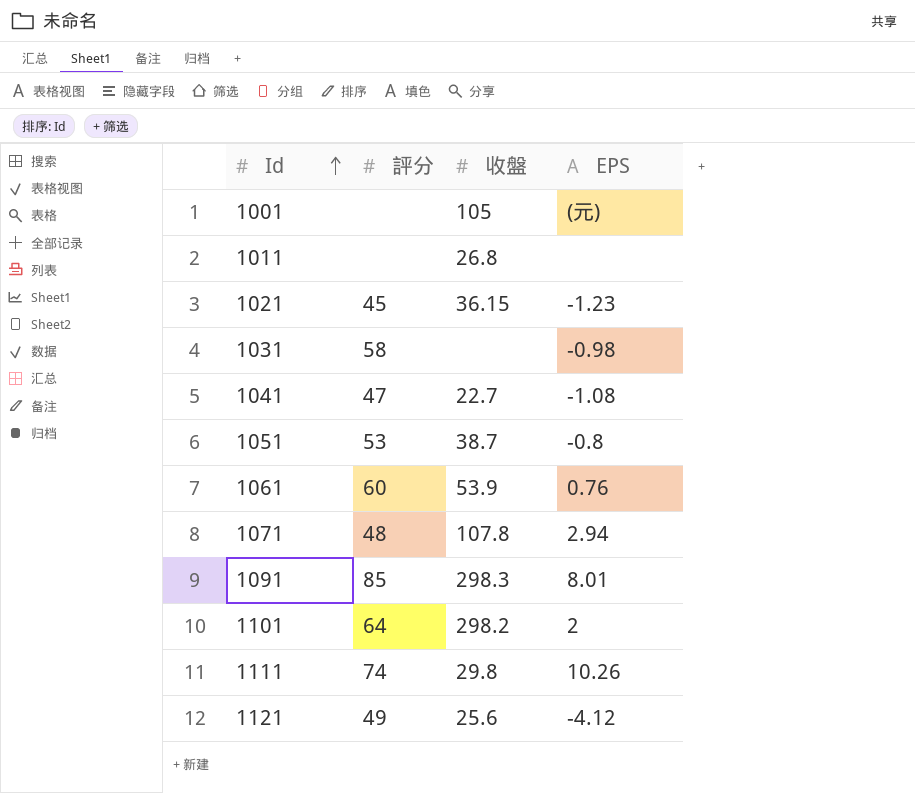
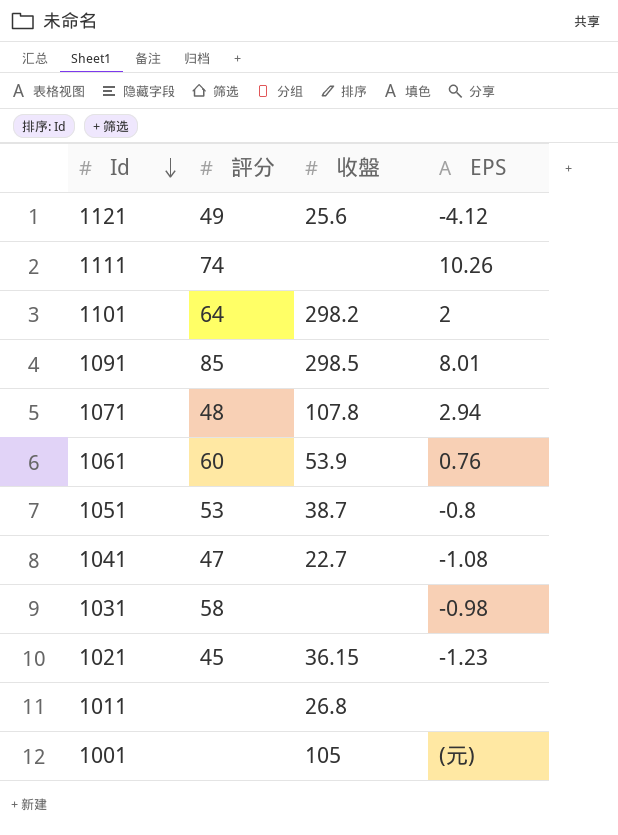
row order: Id ascending -> Id descending
1111 | 收盤: 29.8 -> none
1091 | 收盤: 298.3 -> 298.5

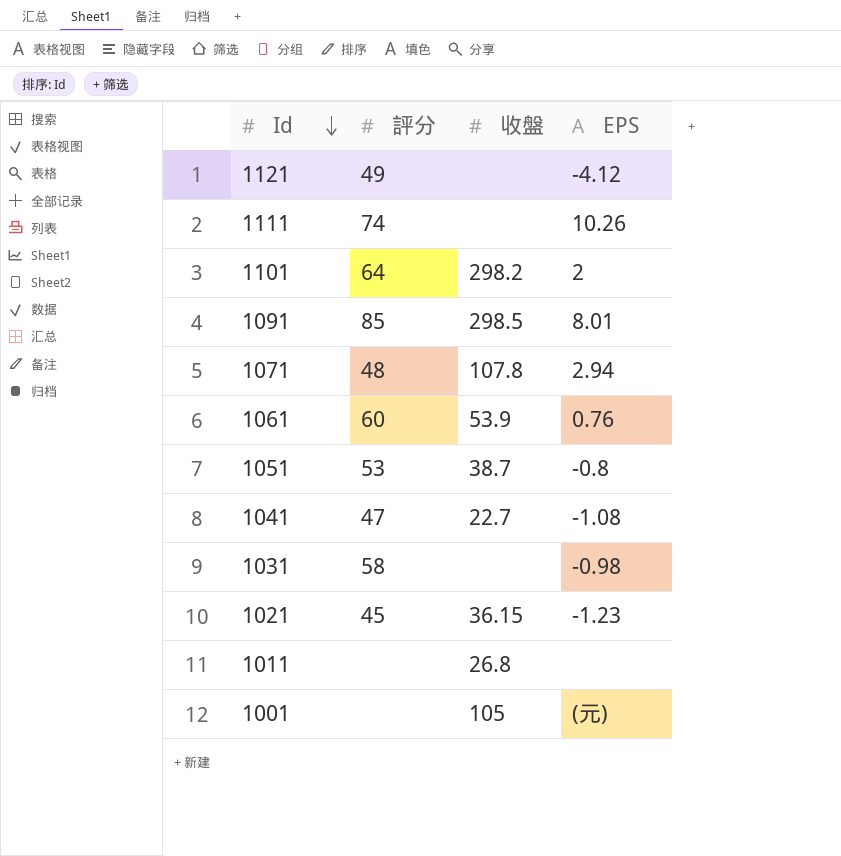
1121 | 收盤: 25.6 -> none

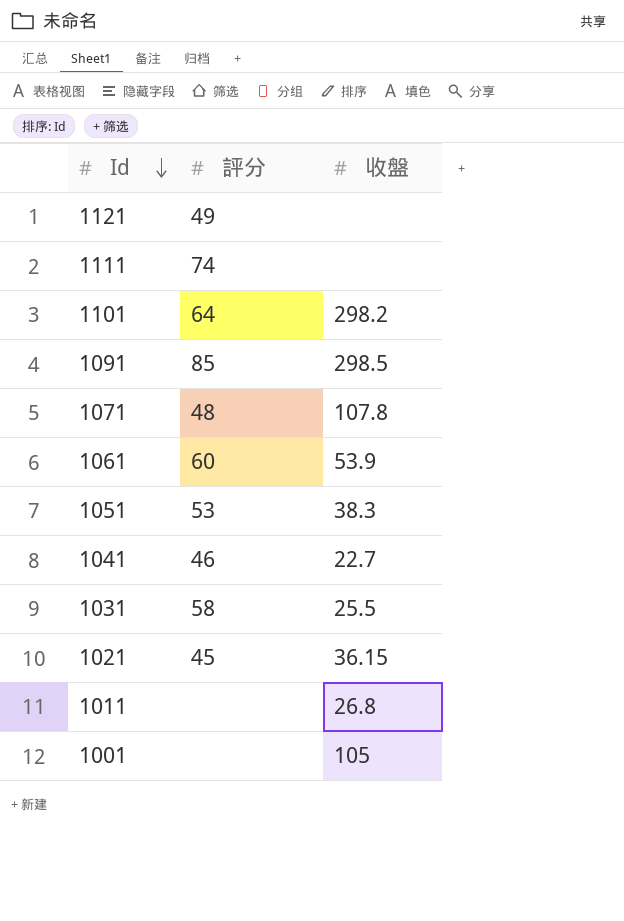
column EPS | position: 4 -> none
1051 | 收盤: 38.7 -> 38.3
1041 | 評分: 47 -> 46
1031 | 收盤: none -> 25.5

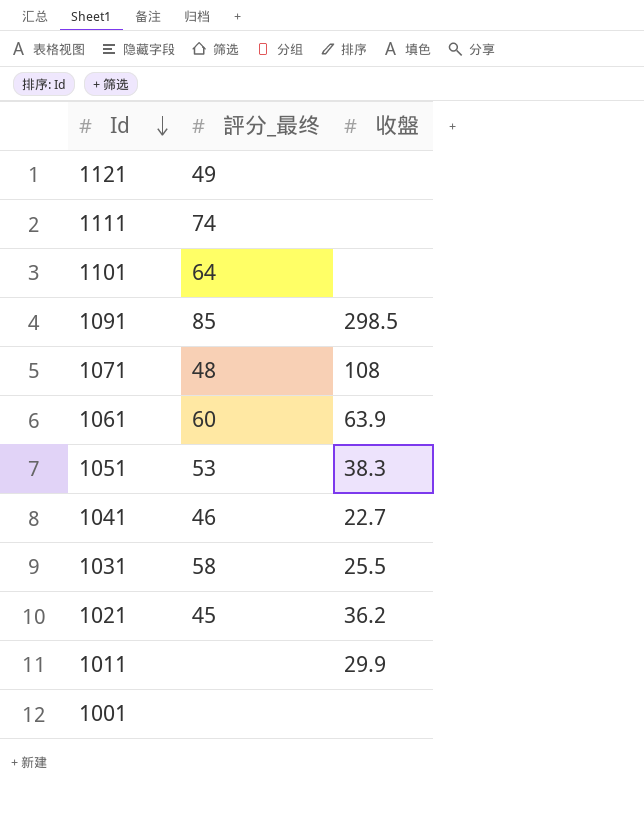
column name: 評分 -> 評分_最终
1101 | 收盤: 298.2 -> none
1071 | 收盤: 107.8 -> 108
1061 | 收盤: 53.9 -> 63.9
1021 | 收盤: 36.15 -> 36.2
1011 | 收盤: 26.8 -> 29.9
1001 | 收盤: 105 -> none

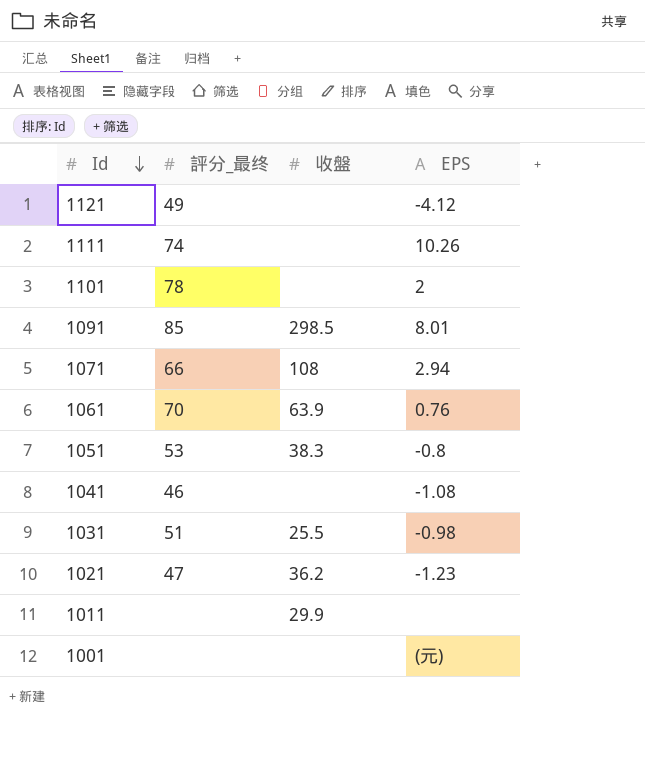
column EPS | position: none -> 4
1101 | 評分_最终: 64 -> 78
1071 | 評分_最终: 48 -> 66
1061 | 評分_最终: 60 -> 70
1041 | 收盤: 22.7 -> none
1031 | 評分_最终: 58 -> 51
1021 | 評分_最终: 45 -> 47

